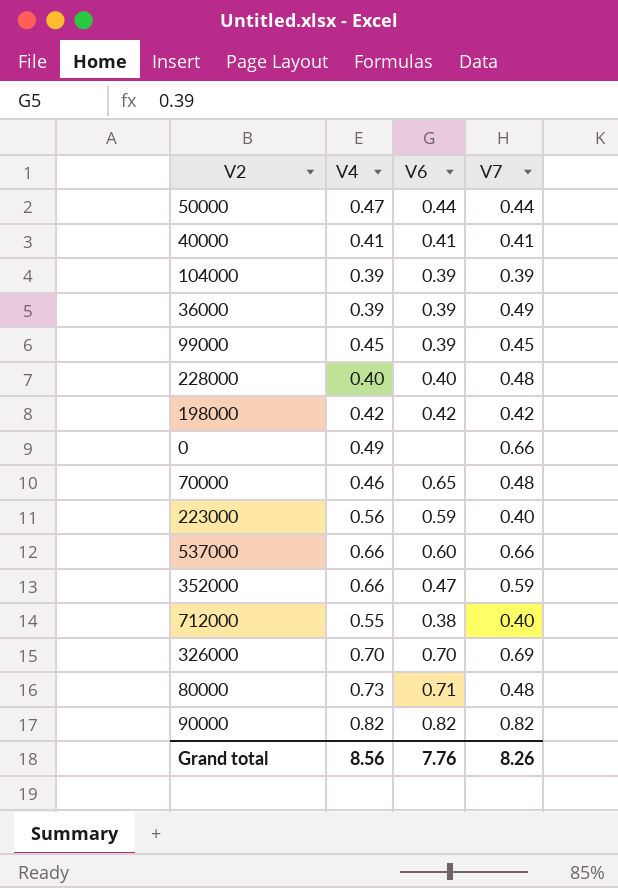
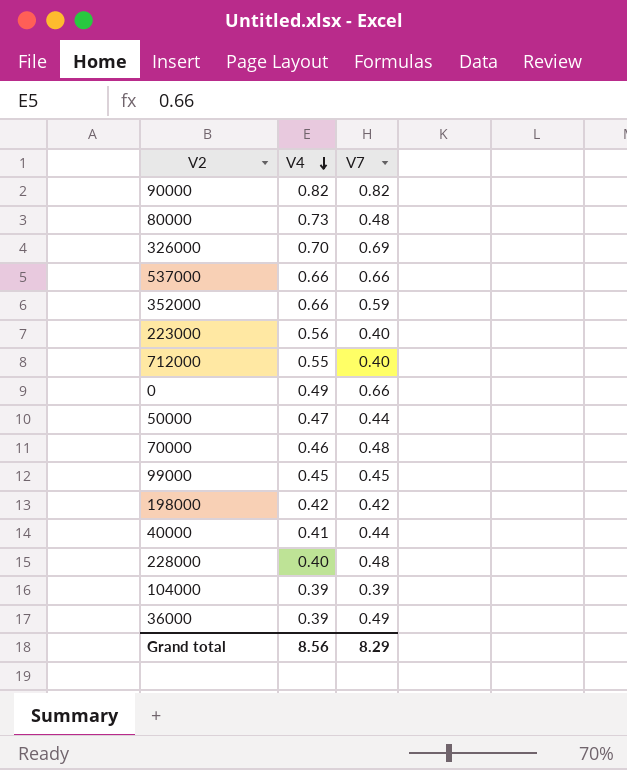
row order: none -> V4 descending
column V6 | position: 3 -> none
40000 | V7: 0.41 -> 0.44
Grand total | V7: 8.26 -> 8.29

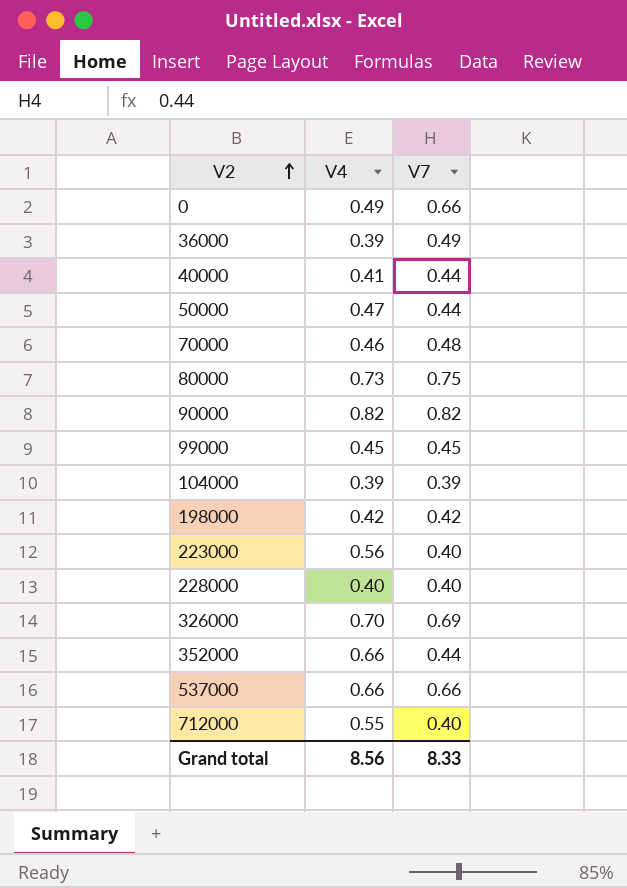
row order: V4 descending -> V2 ascending
80000 | V7: 0.48 -> 0.75
228000 | V7: 0.48 -> 0.40
352000 | V7: 0.59 -> 0.44
Grand total | V7: 8.29 -> 8.33

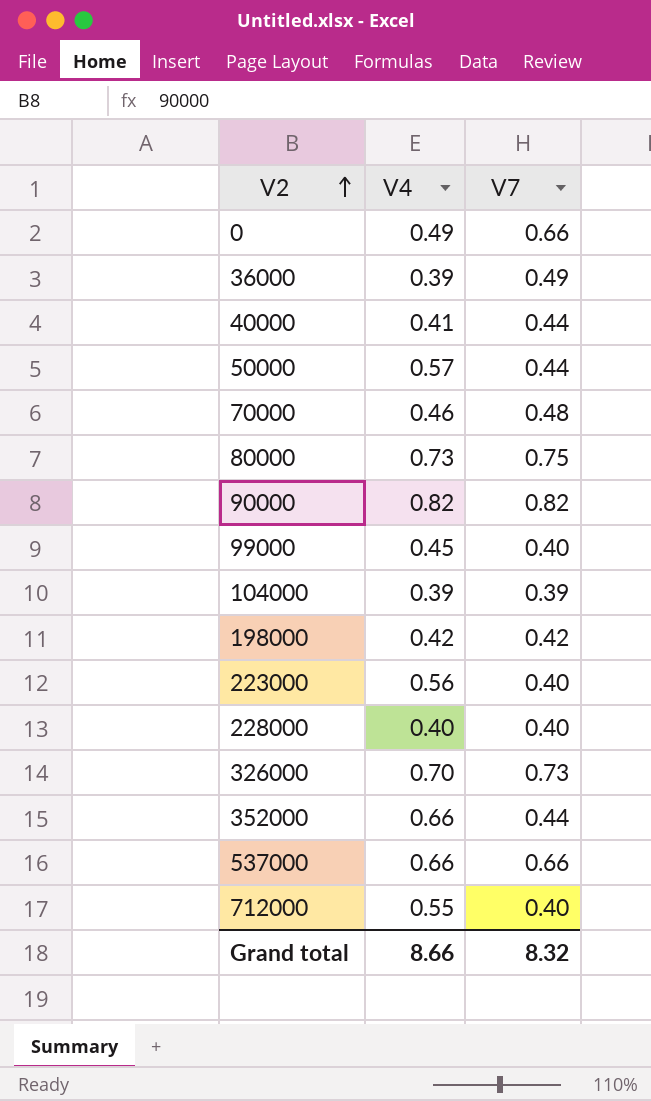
50000 | V4: 0.47 -> 0.57
99000 | V7: 0.45 -> 0.40
326000 | V7: 0.69 -> 0.73
Grand total | V4: 8.56 -> 8.66
Grand total | V7: 8.33 -> 8.32

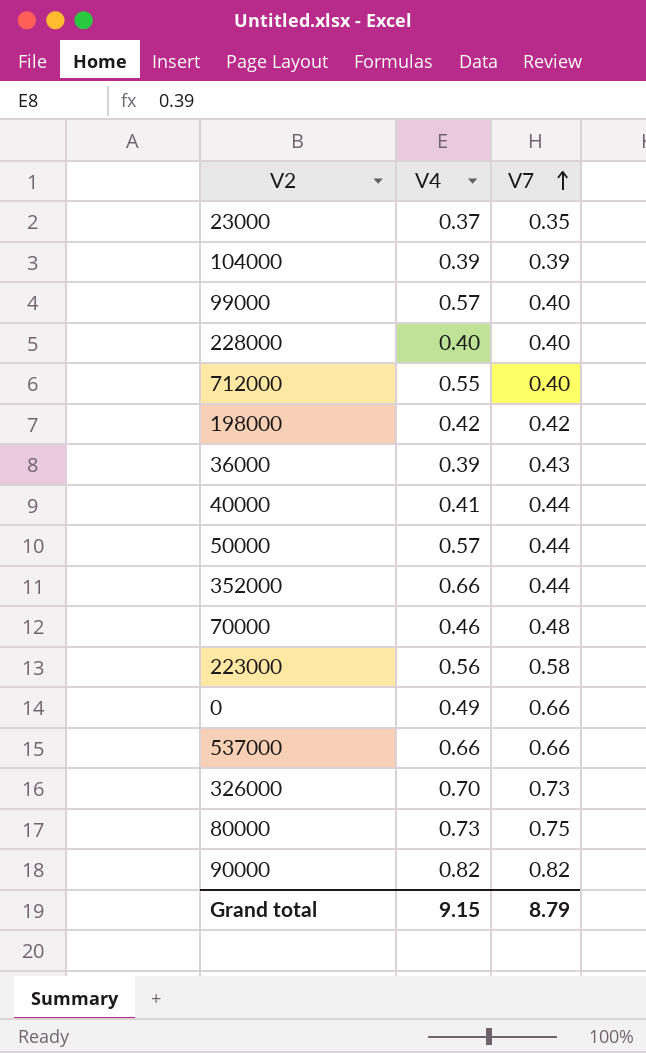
row order: V2 ascending -> V7 ascending
row 23000: none -> 0.37 | 0.35
99000 | V4: 0.45 -> 0.57
36000 | V7: 0.49 -> 0.43
223000 | V7: 0.40 -> 0.58
Grand total | V4: 8.66 -> 9.15
Grand total | V7: 8.32 -> 8.79

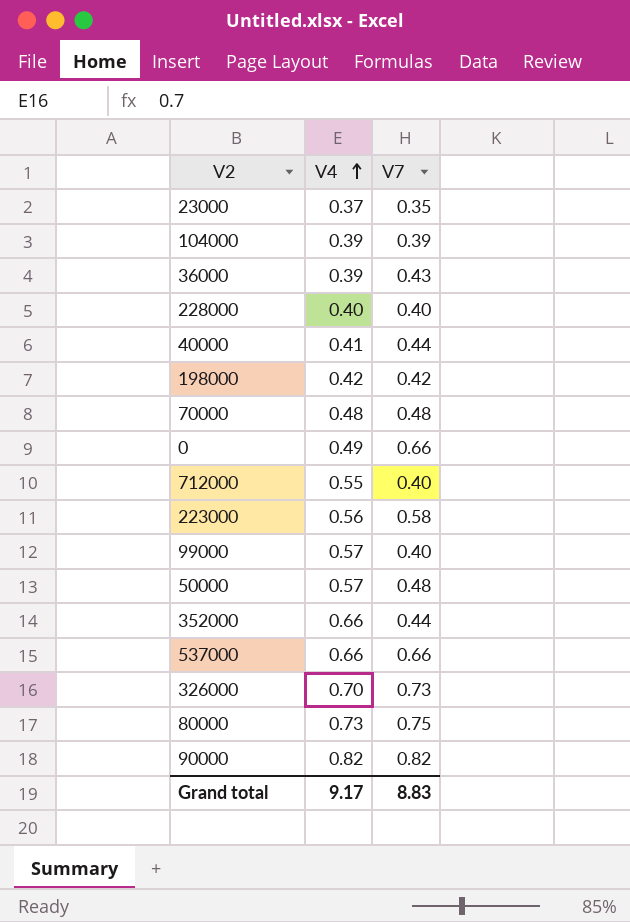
row order: V7 ascending -> V4 ascending
70000 | V4: 0.46 -> 0.48
50000 | V7: 0.44 -> 0.48
Grand total | V4: 9.15 -> 9.17
Grand total | V7: 8.79 -> 8.83

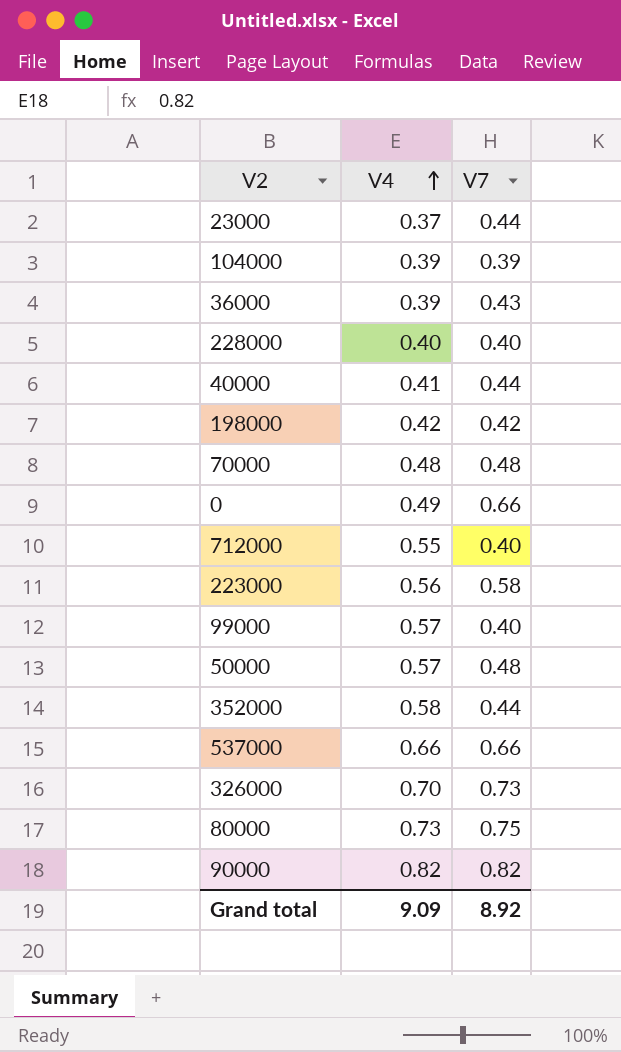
23000 | V7: 0.35 -> 0.44
352000 | V4: 0.66 -> 0.58
Grand total | V4: 9.17 -> 9.09
Grand total | V7: 8.83 -> 8.92

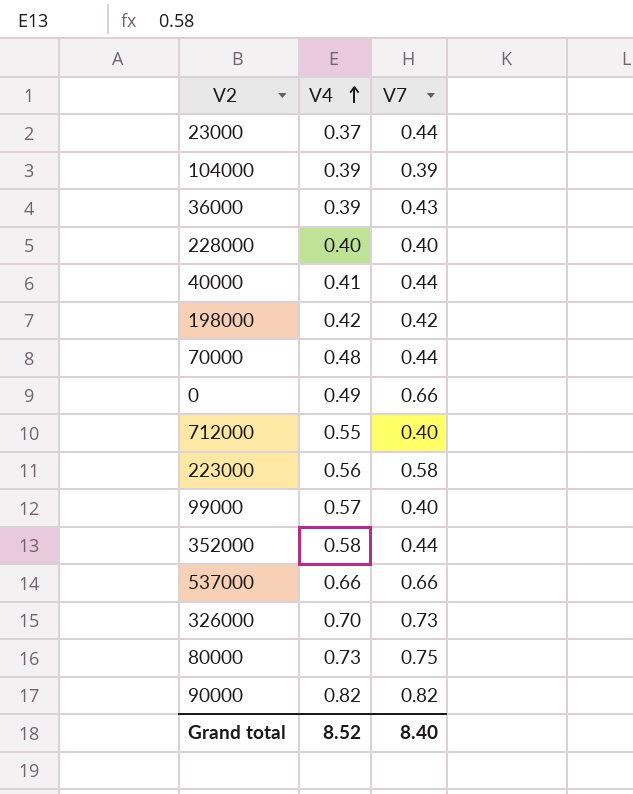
row 50000: 0.57 | 0.48 -> none
70000 | V7: 0.48 -> 0.44
Grand total | V4: 9.09 -> 8.52
Grand total | V7: 8.92 -> 8.40

